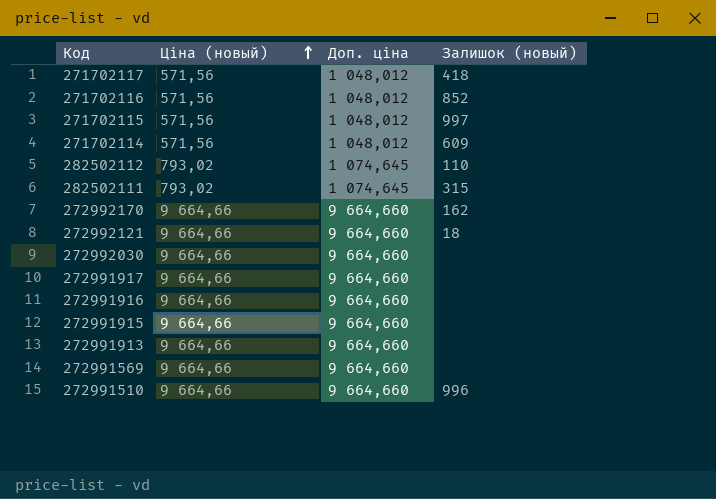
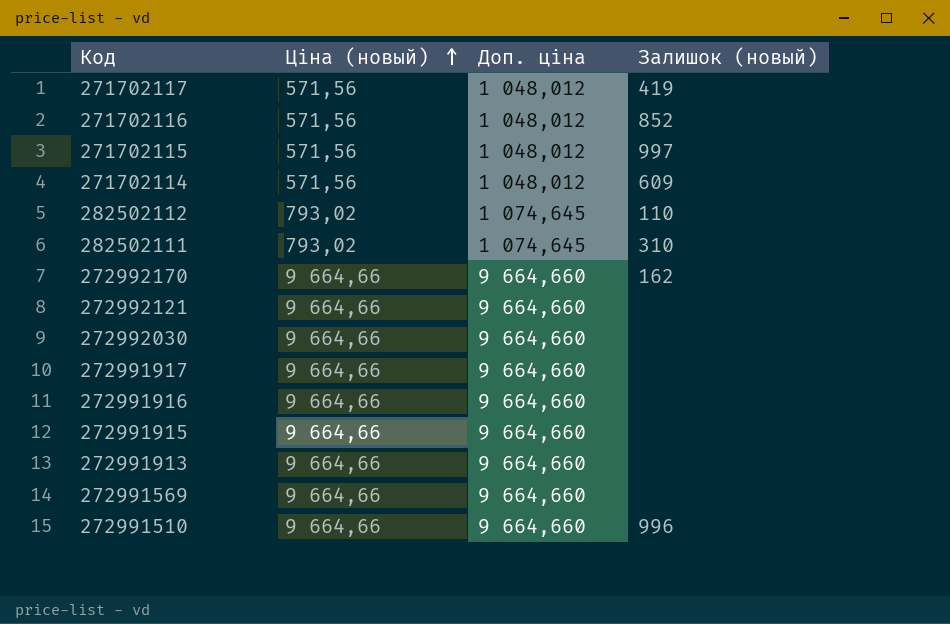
271702117 | Залишок (новый): 418 -> 419
282502111 | Залишок (новый): 315 -> 310
272992121 | Залишок (новый): 18 -> none

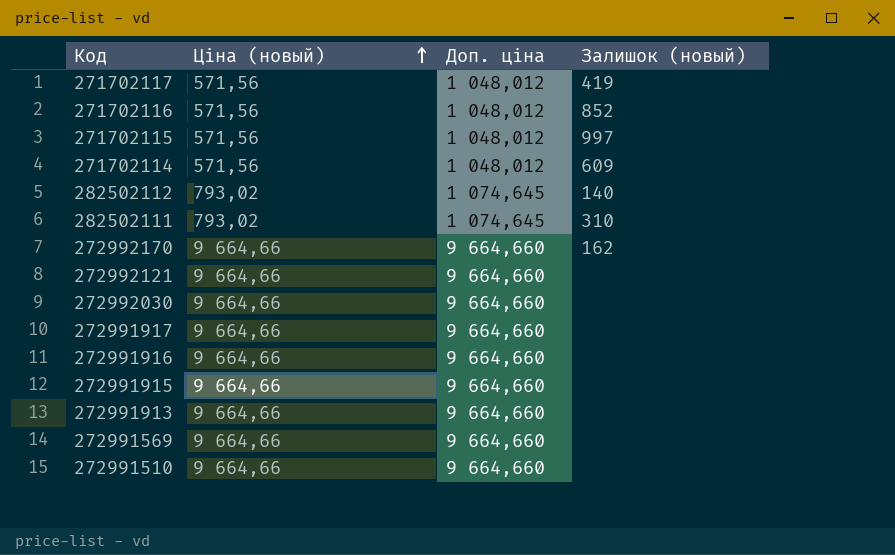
282502112 | Залишок (новый): 110 -> 140
272991510 | Залишок (новый): 996 -> none

